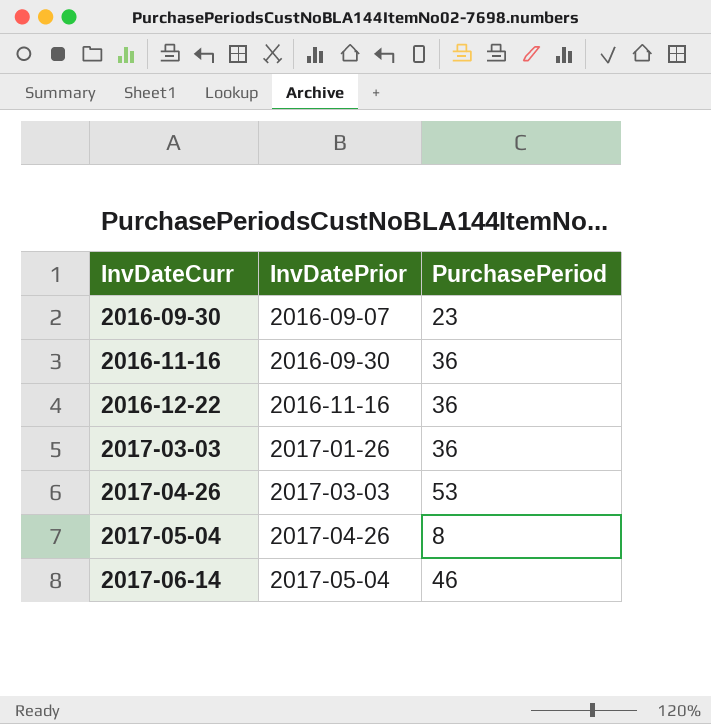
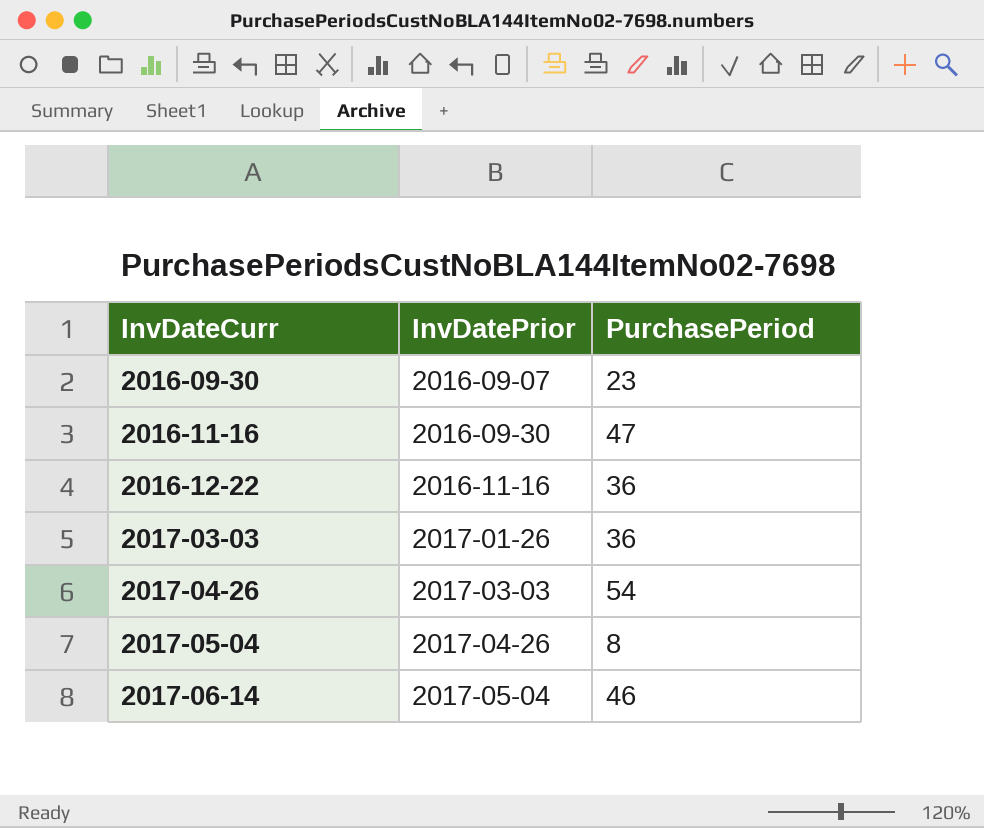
2016-11-16 | PurchasePeriod: 36 -> 47
2017-04-26 | PurchasePeriod: 53 -> 54

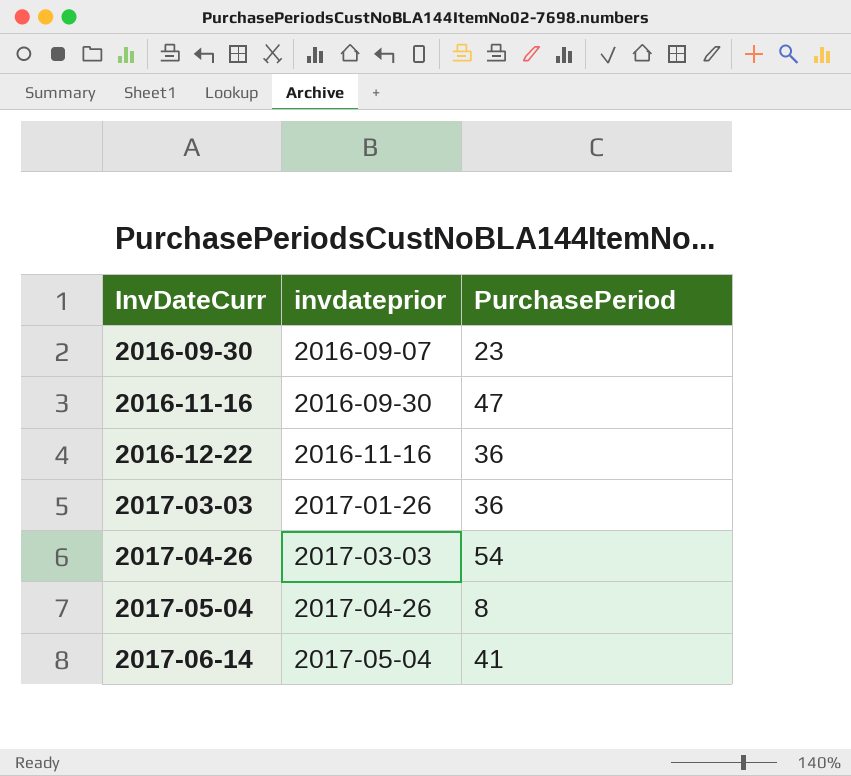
column name: InvDatePrior -> invdateprior
2017-06-14 | PurchasePeriod: 46 -> 41

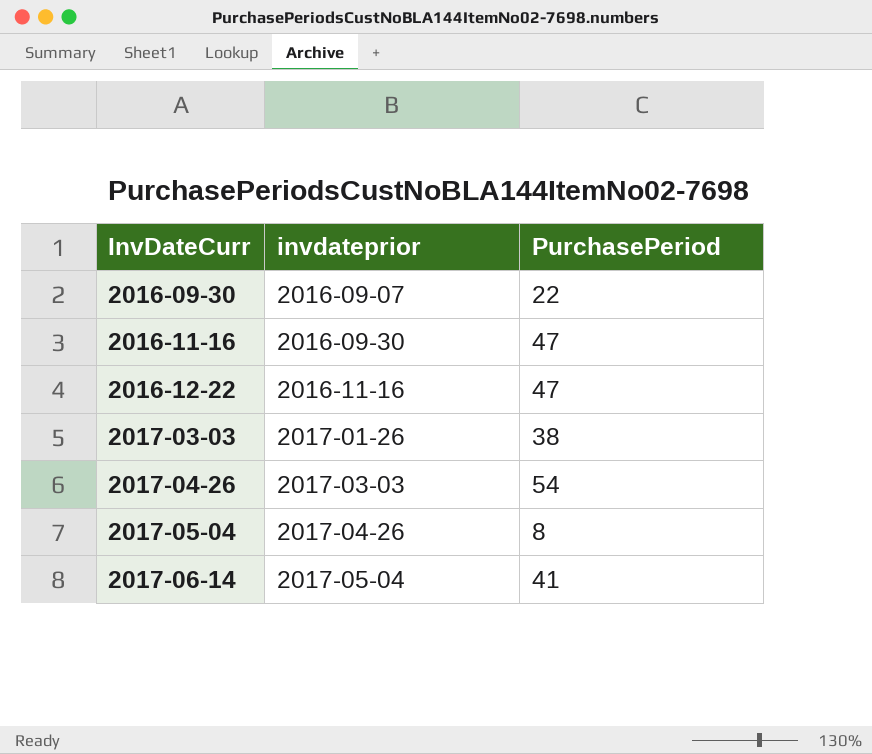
2016-09-30 | PurchasePeriod: 23 -> 22
2016-12-22 | PurchasePeriod: 36 -> 47
2017-03-03 | PurchasePeriod: 36 -> 38

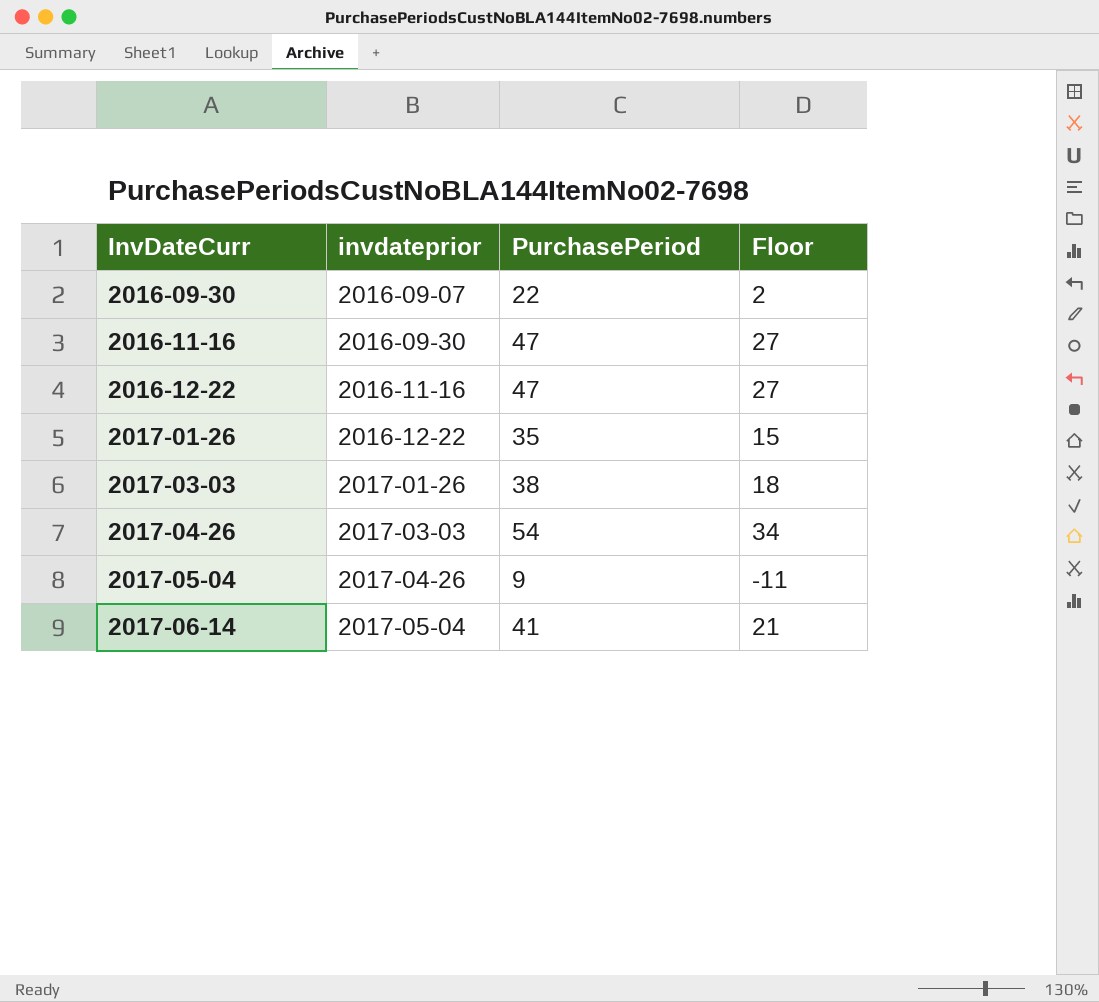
column Floor | formula: none -> [PurchasePeriod] - 20
row 2017-01-26: none -> 2016-12-22 | 35 | 15
2017-05-04 | PurchasePeriod: 8 -> 9

